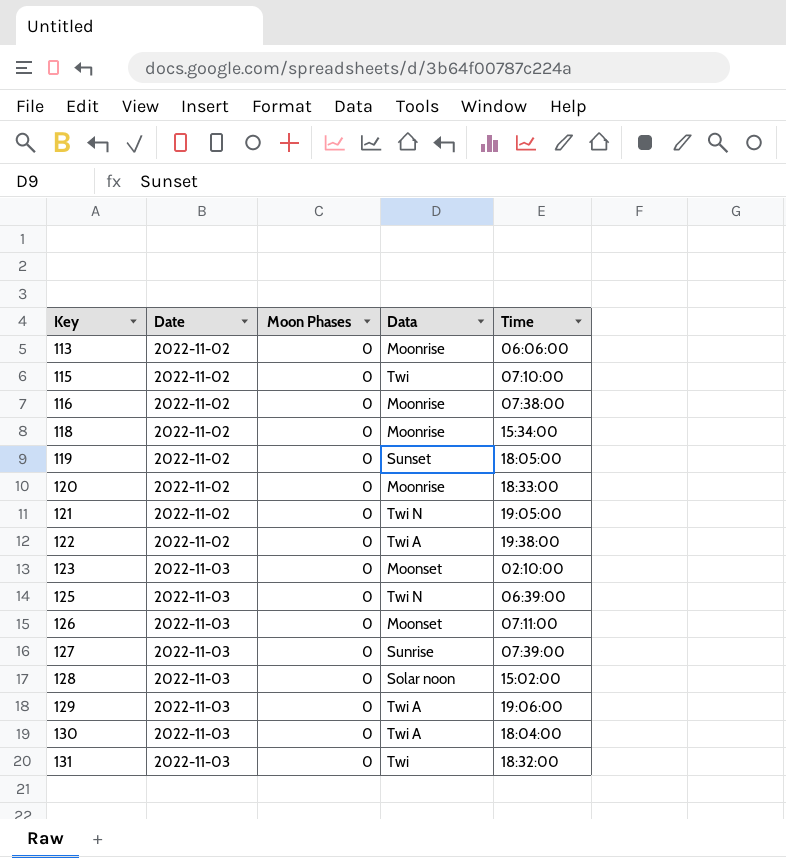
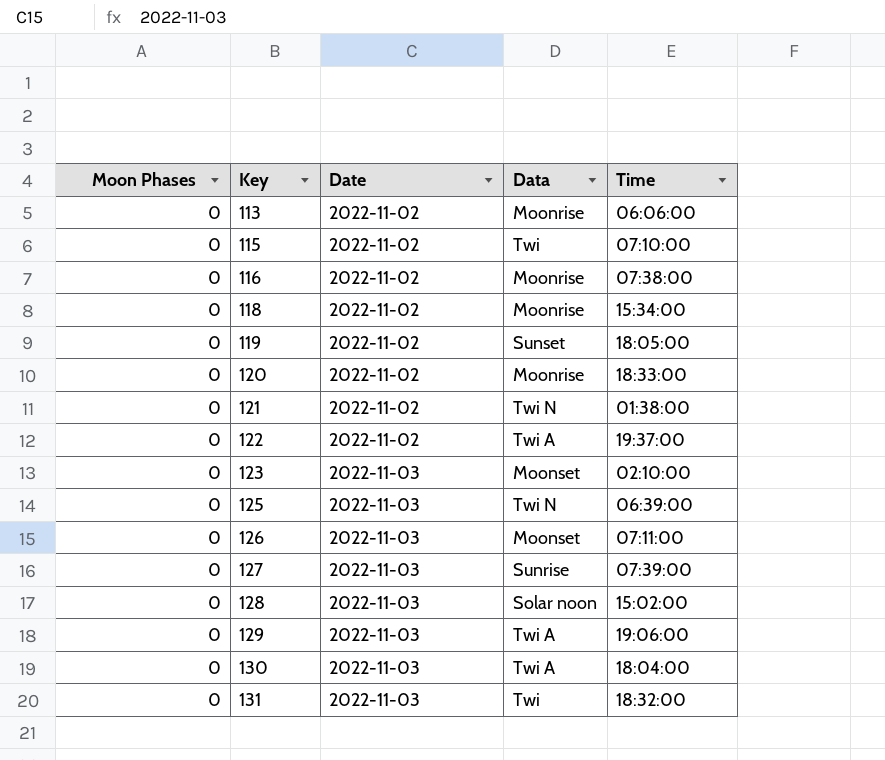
column Moon Phases | position: 3 -> 1
121 | Time: 19:05:00 -> 01:38:00
122 | Time: 19:38:00 -> 19:37:00

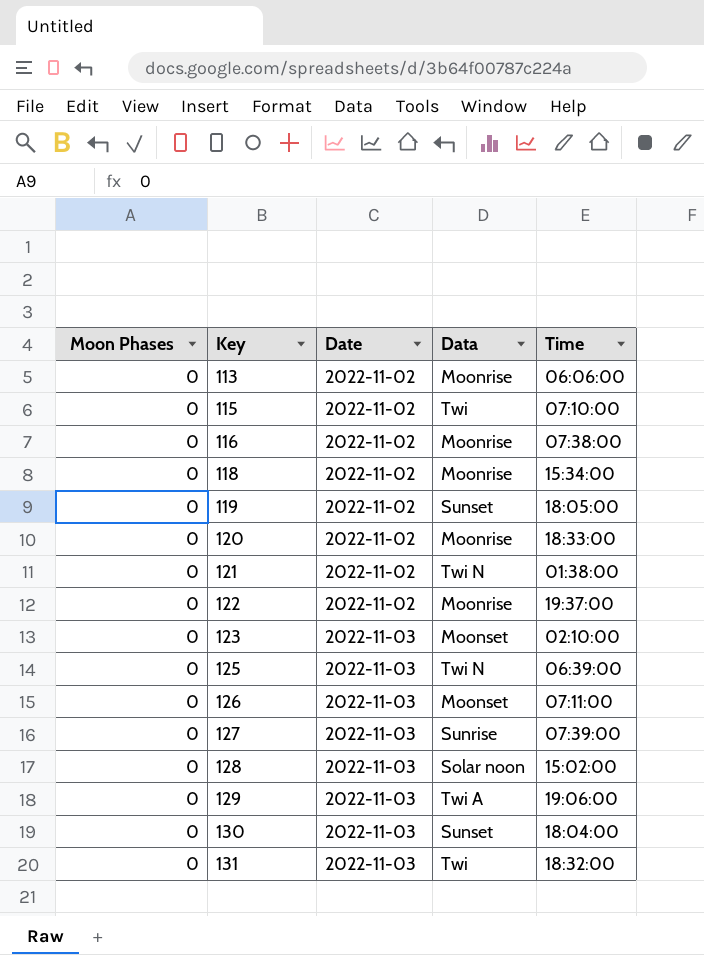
122 | Data: Twi A -> Moonrise
130 | Data: Twi A -> Sunset

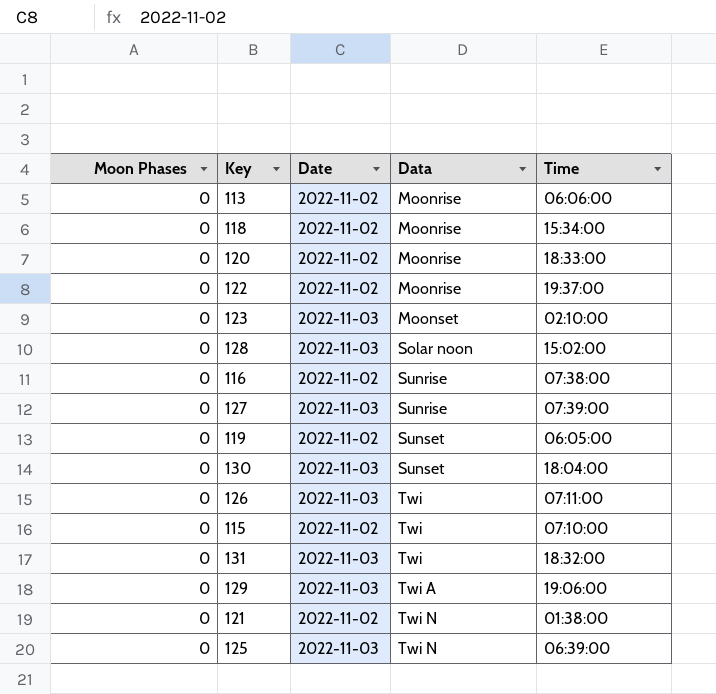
row order: Key ascending -> Data ascending
116 | Data: Moonrise -> Sunrise
119 | Time: 18:05:00 -> 06:05:00
126 | Data: Moonset -> Twi

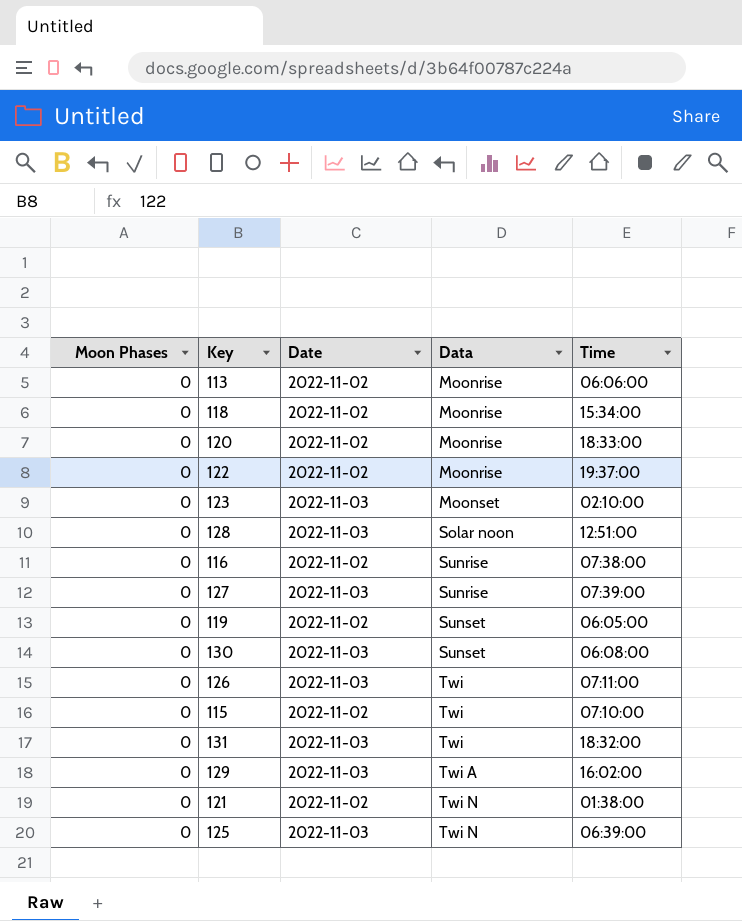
128 | Time: 15:02:00 -> 12:51:00
130 | Time: 18:04:00 -> 06:08:00
129 | Time: 19:06:00 -> 16:02:00

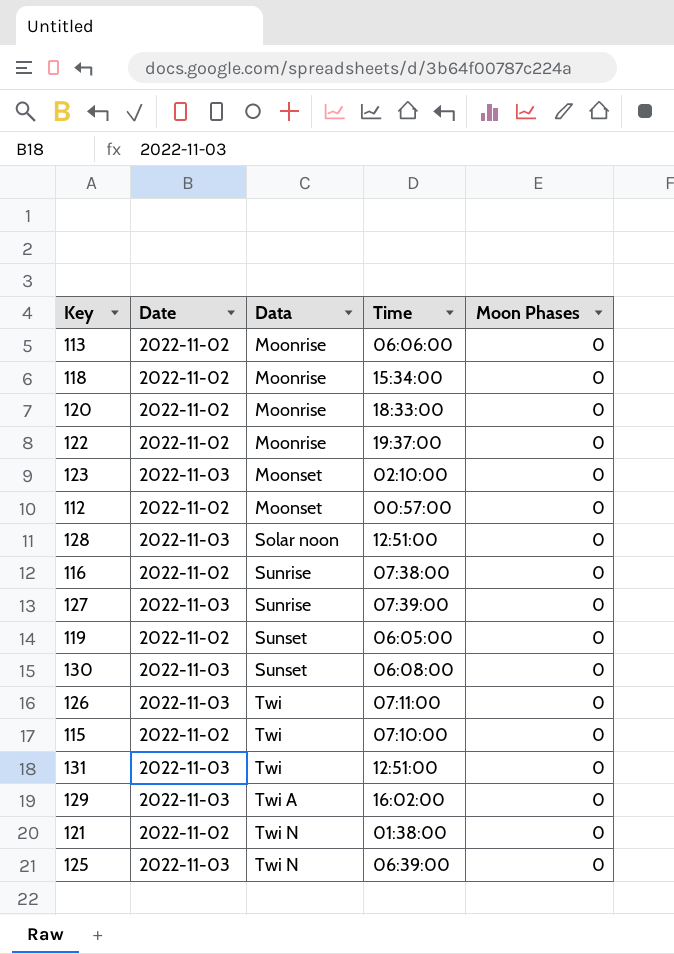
column Moon Phases | position: 1 -> 5
row 112: none -> 2022-11-02 | Moonset | 00:57:00 | 0
131 | Time: 18:32:00 -> 12:51:00

